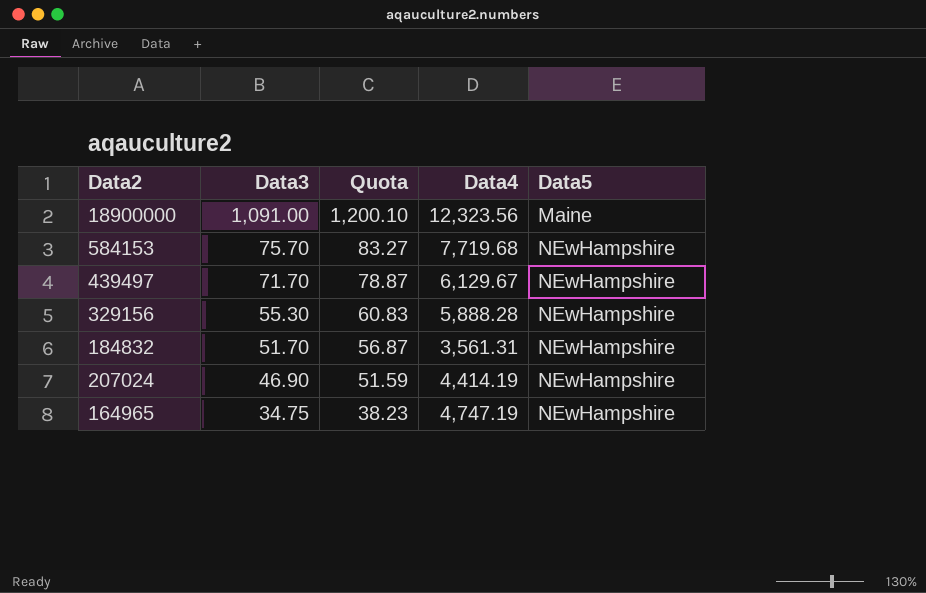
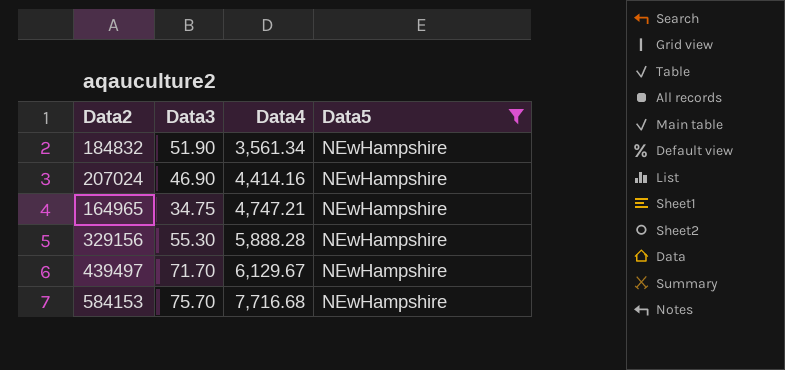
filter: none -> Data5 = NEwHampshire
row order: Data3 descending -> Data4 ascending
column Quota | formula: [Data3] * 1.1 -> none
184832 | Data3: 51.70 -> 51.90
184832 | Data4: 3,561.31 -> 3,561.34
207024 | Data4: 4,414.19 -> 4,414.16
164965 | Data4: 4,747.19 -> 4,747.21
584153 | Data4: 7,719.68 -> 7,716.68

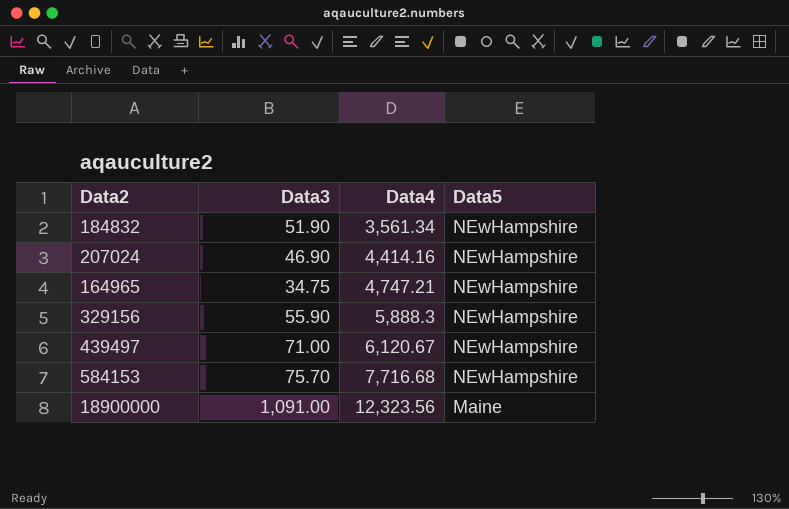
filter: Data5 = NEwHampshire -> none
329156 | Data3: 55.30 -> 55.90
329156 | Data4: 5,888.28 -> 5,888.3
439497 | Data3: 71.70 -> 71.00
439497 | Data4: 6,129.67 -> 6,120.67

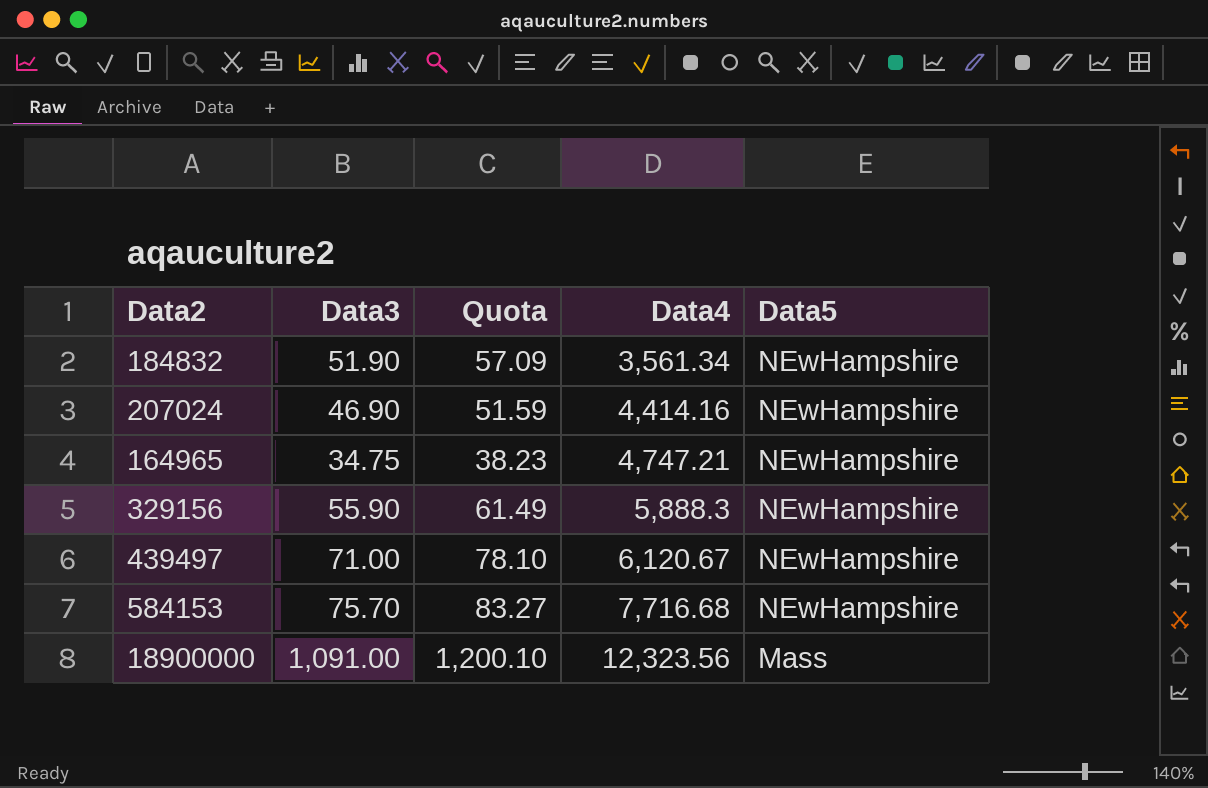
column Quota | formula: none -> [Data3] * 1.1
18900000 | Data5: Maine -> Mass

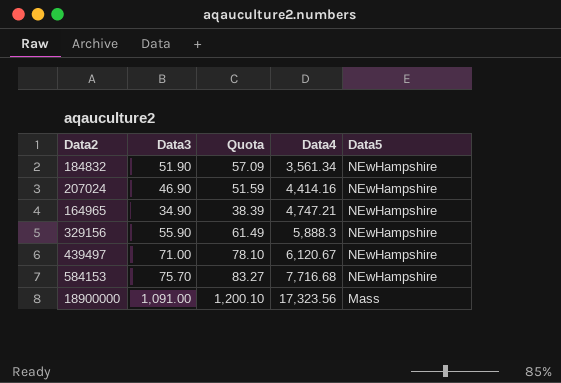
164965 | Data3: 34.75 -> 34.90
164965 | Quota: 38.23 -> 38.39
18900000 | Data4: 12,323.56 -> 17,323.56

